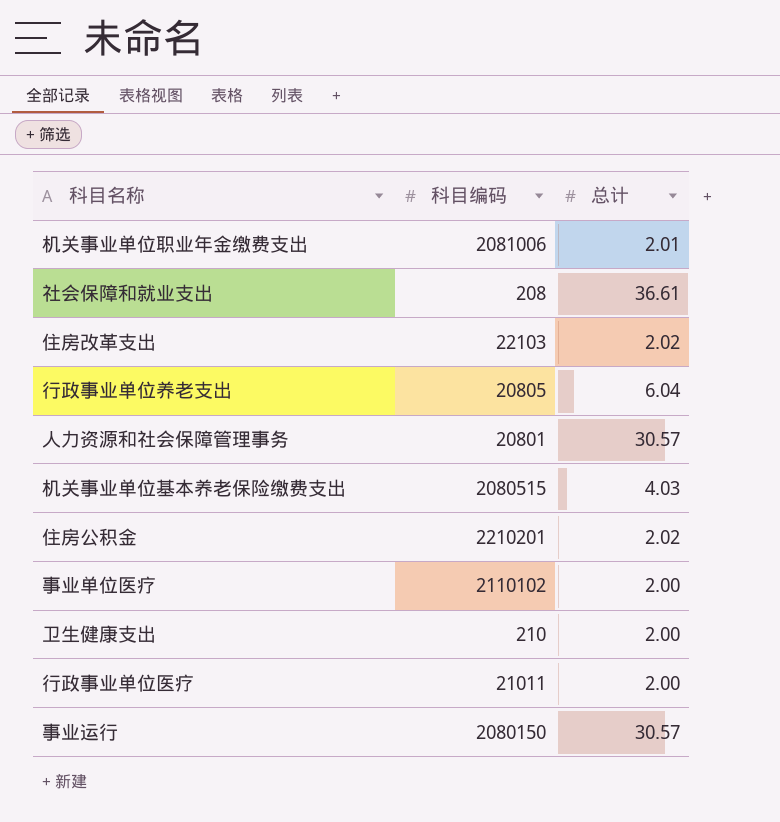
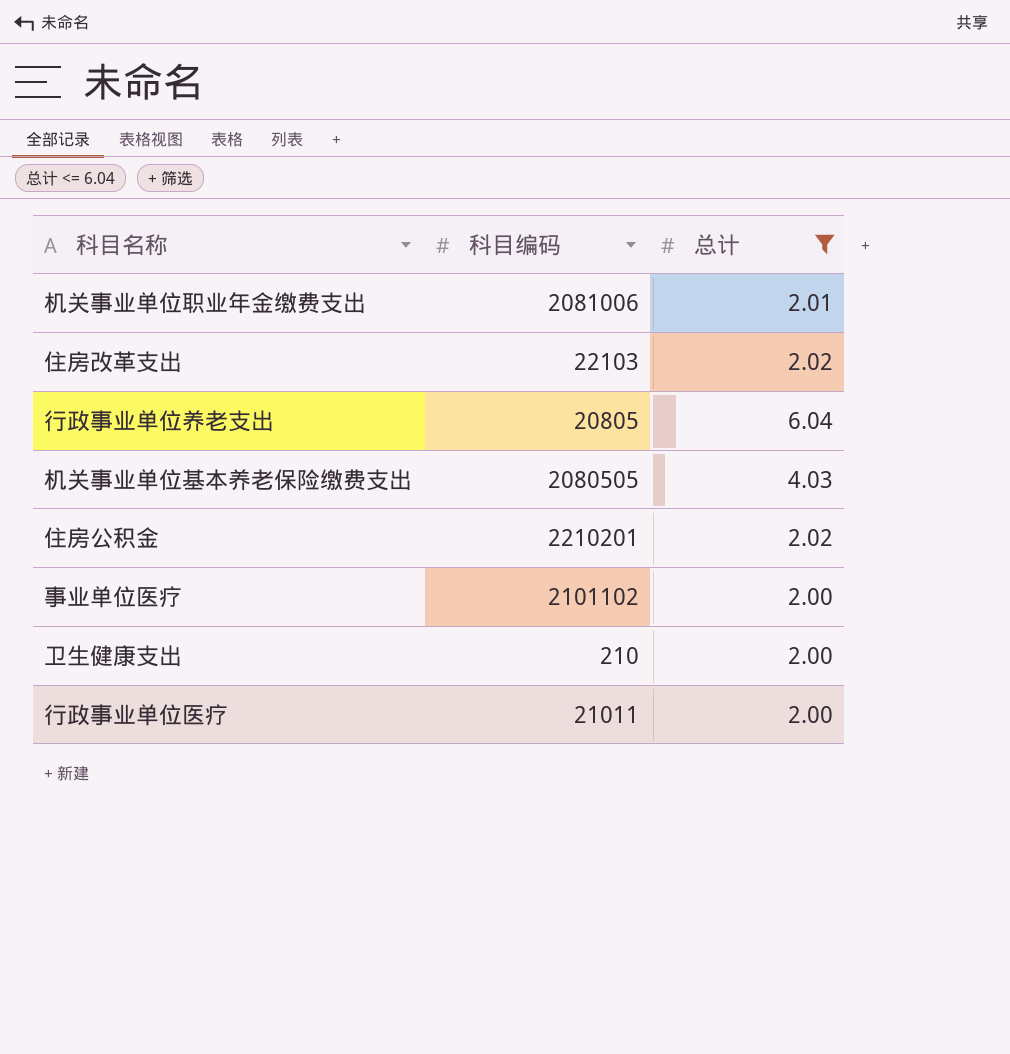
filter: none -> 总计 <= 6.04
机关事业单位基本养老保险缴费支出 | 科目编码: 2080515 -> 2080505
事业单位医疗 | 科目编码: 2110102 -> 2101102

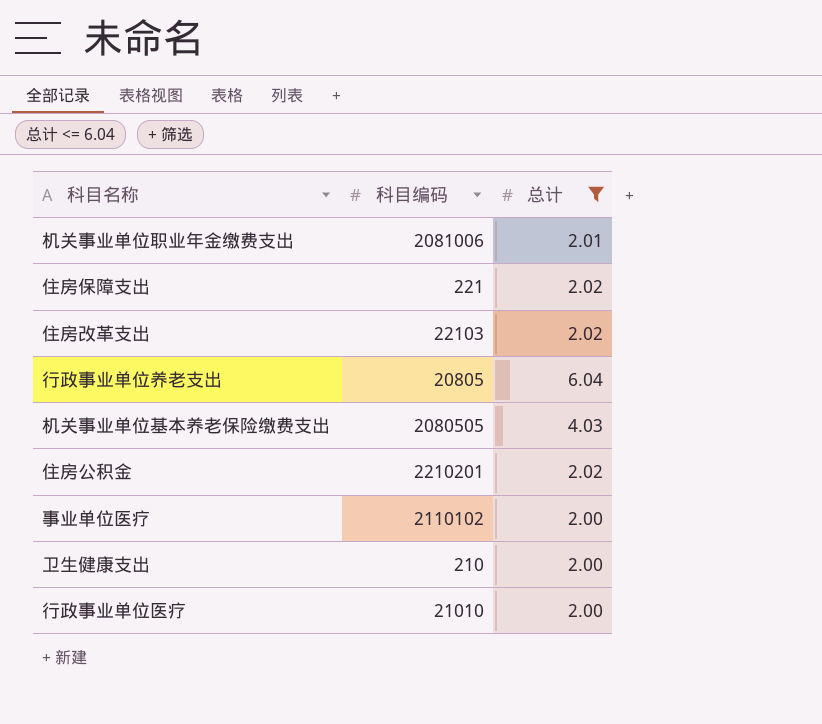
row 住房保障支出: none -> 221 | 2.02
事业单位医疗 | 科目编码: 2101102 -> 2110102
行政事业单位医疗 | 科目编码: 21011 -> 21010

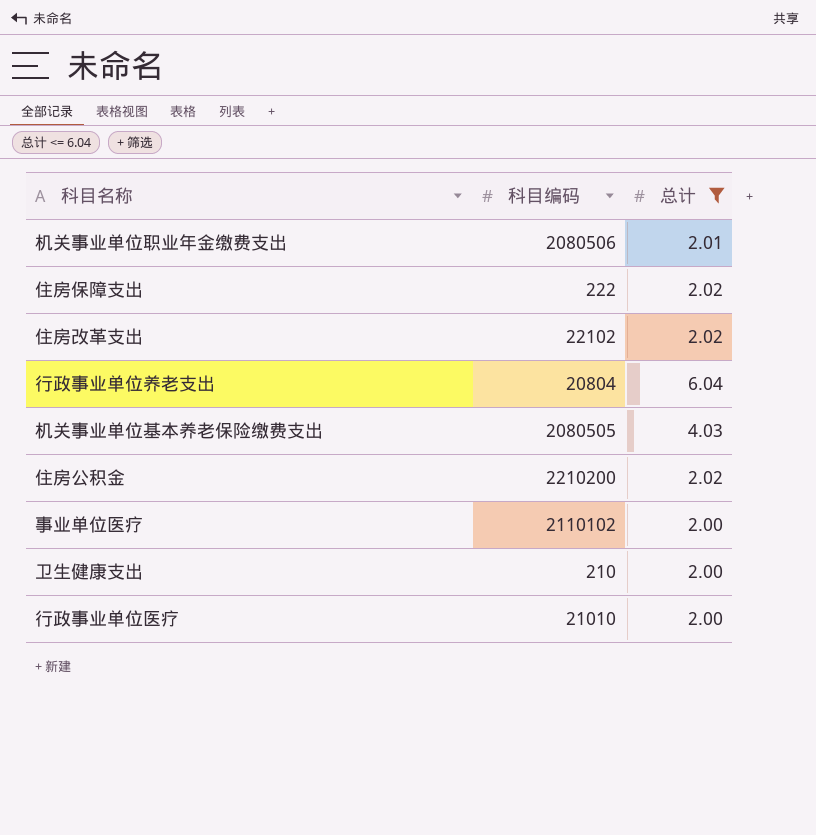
机关事业单位职业年金缴费支出 | 科目编码: 2081006 -> 2080506
住房保障支出 | 科目编码: 221 -> 222
住房改革支出 | 科目编码: 22103 -> 22102
行政事业单位养老支出 | 科目编码: 20805 -> 20804
住房公积金 | 科目编码: 2210201 -> 2210200

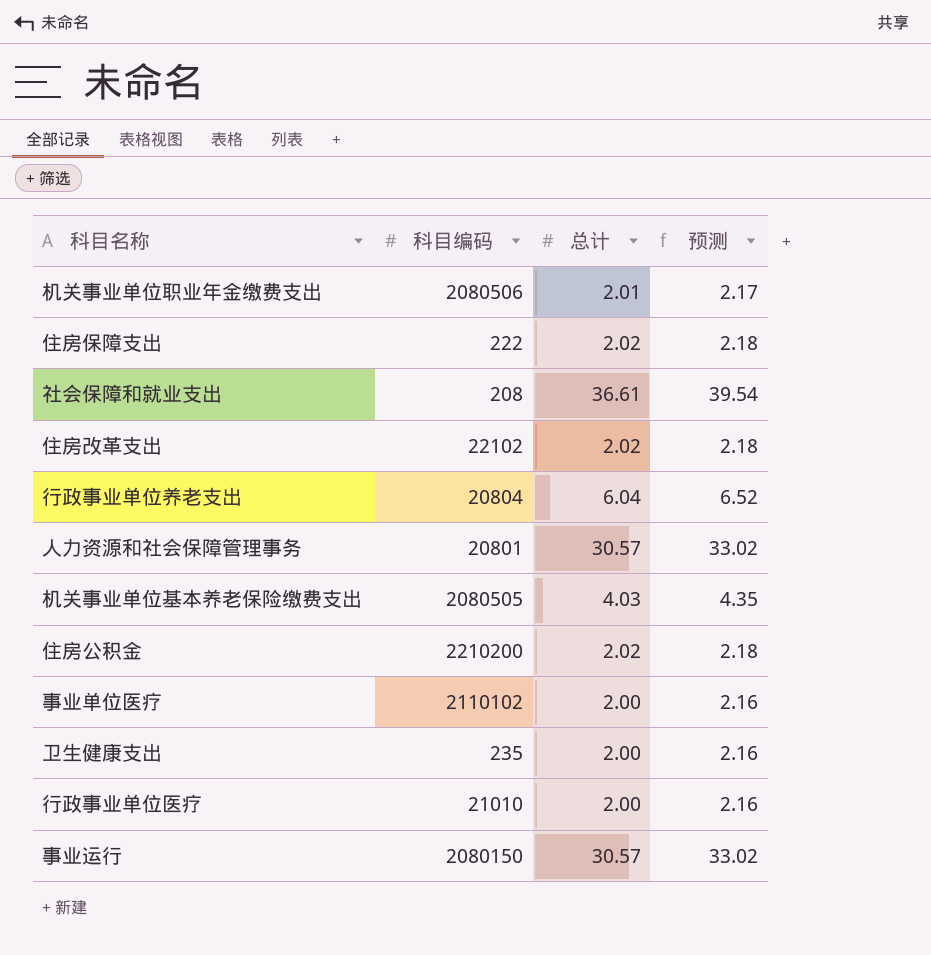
filter: 总计 <= 6.04 -> none
column 预测 | formula: none -> [总计] * 1.08
卫生健康支出 | 科目编码: 210 -> 235

